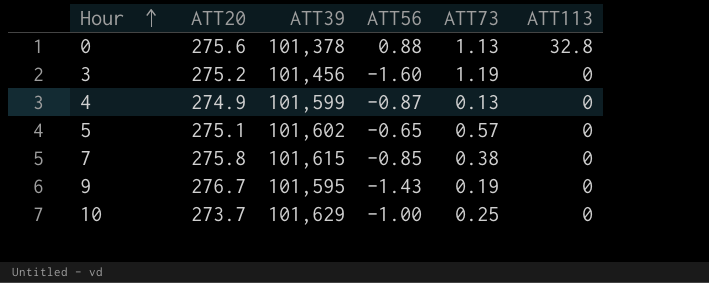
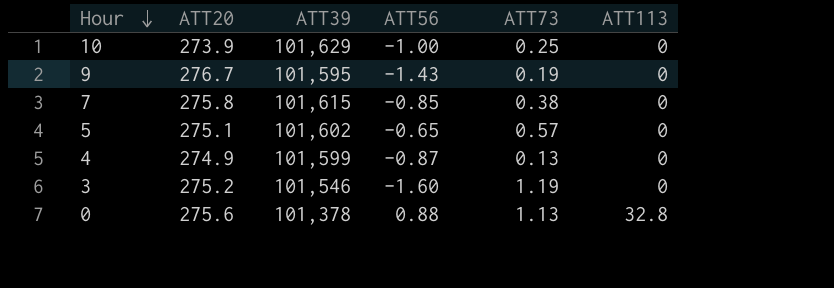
row order: Hour ascending -> Hour descending
10 | ATT20: 273.7 -> 273.9
3 | ATT39: 101,456 -> 101,546

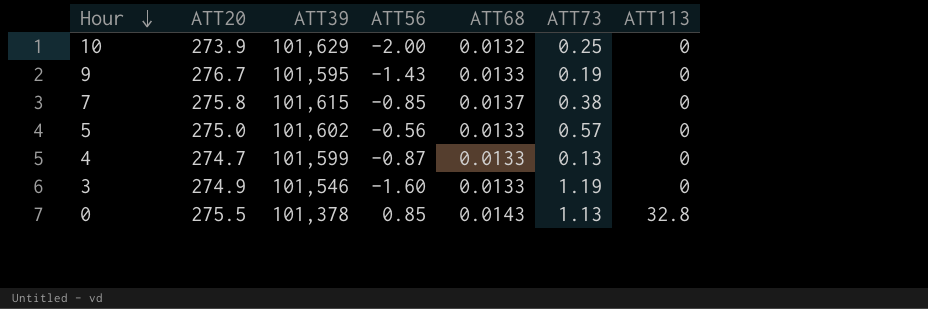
column ATT68 | position: none -> 5
10 | ATT56: -1.00 -> -2.00
5 | ATT20: 275.1 -> 275.0
5 | ATT56: -0.65 -> -0.56
4 | ATT20: 274.9 -> 274.7
3 | ATT20: 275.2 -> 274.9
0 | ATT20: 275.6 -> 275.5
0 | ATT56: 0.88 -> 0.85

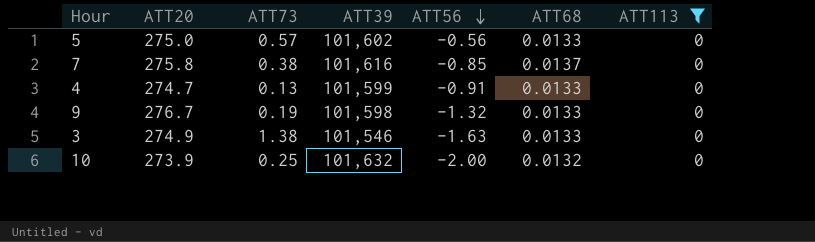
filter: none -> ATT113 = 0
row order: Hour descending -> ATT56 descending
column ATT73 | position: 6 -> 3
7 | ATT39: 101,615 -> 101,616
4 | ATT56: -0.87 -> -0.91
9 | ATT39: 101,595 -> 101,598
9 | ATT56: -1.43 -> -1.32
3 | ATT73: 1.19 -> 1.38
3 | ATT56: -1.60 -> -1.63
10 | ATT39: 101,629 -> 101,632

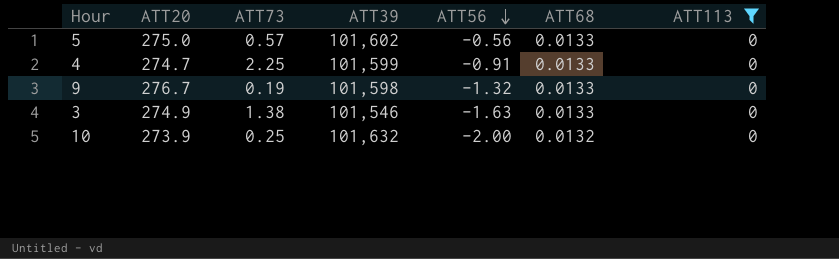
row 7: 275.8 | 0.38 | 101,616 | -0.85 | 0.0137 | 0 -> none
4 | ATT73: 0.13 -> 2.25

